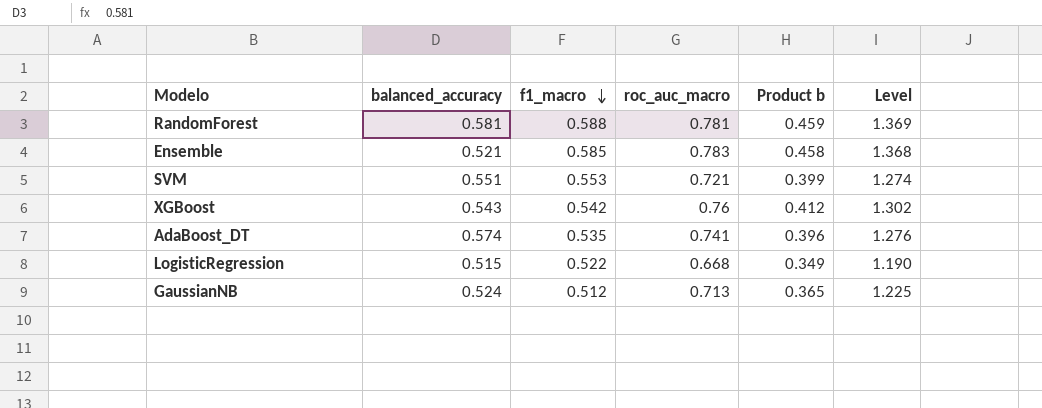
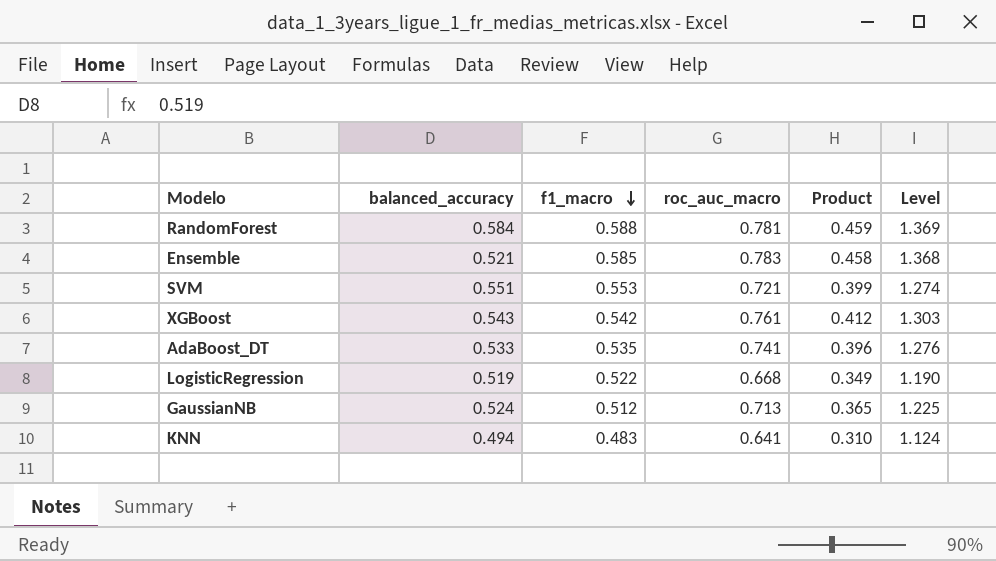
column name: Product b -> Product
RandomForest | balanced_accuracy: 0.581 -> 0.584
XGBoost | roc_auc_macro: 0.76 -> 0.761
XGBoost | Level: 1.302 -> 1.303
AdaBoost_DT | balanced_accuracy: 0.574 -> 0.533
LogisticRegression | balanced_accuracy: 0.515 -> 0.519
row KNN: none -> 0.494 | 0.483 | 0.641 | 0.310 | 1.124

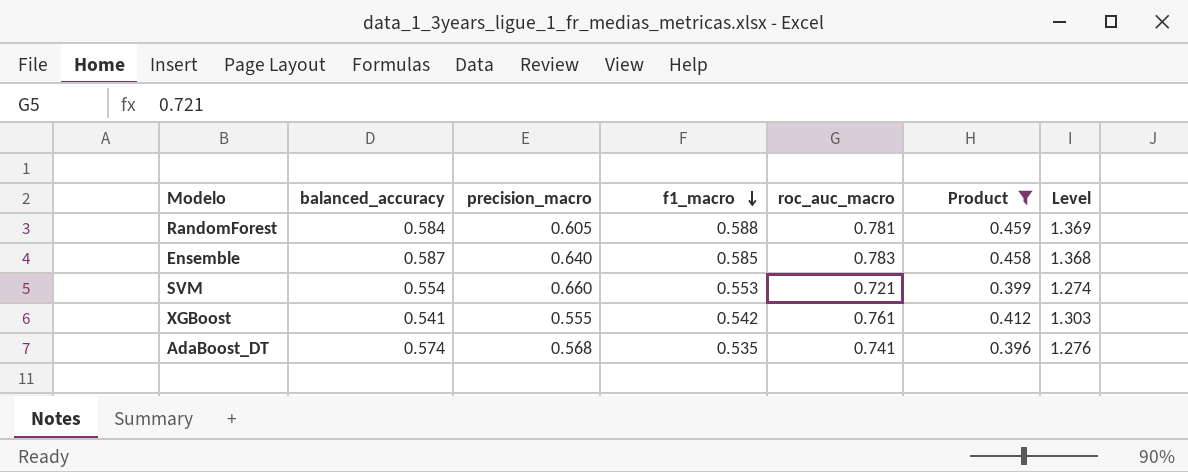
filter: none -> Product >= 0.396
column precision_macro | position: none -> 3
Ensemble | balanced_accuracy: 0.521 -> 0.587
SVM | balanced_accuracy: 0.551 -> 0.554
XGBoost | balanced_accuracy: 0.543 -> 0.541
AdaBoost_DT | balanced_accuracy: 0.533 -> 0.574

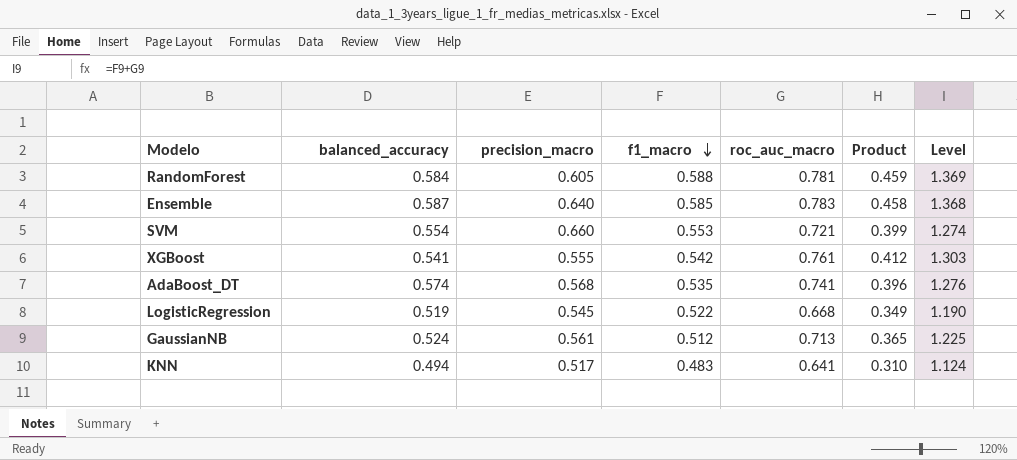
filter: Product >= 0.396 -> none

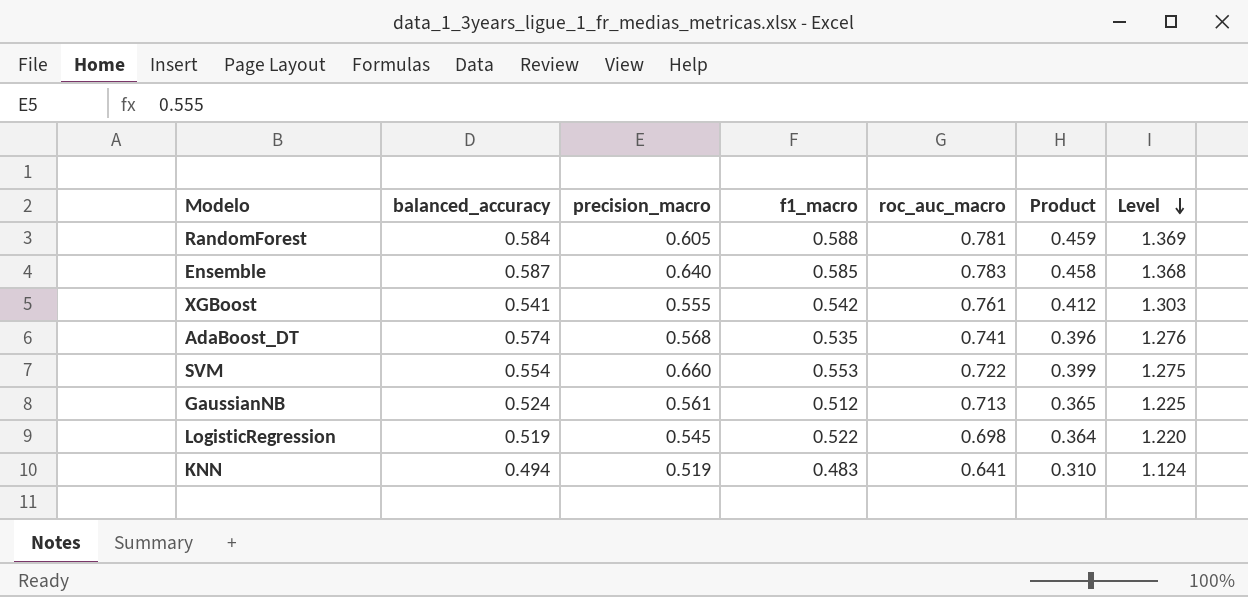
row order: f1_macro descending -> Level descending
SVM | roc_auc_macro: 0.721 -> 0.722
SVM | Level: 1.274 -> 1.275
LogisticRegression | roc_auc_macro: 0.668 -> 0.698
LogisticRegression | Product: 0.349 -> 0.364
LogisticRegression | Level: 1.190 -> 1.220
KNN | precision_macro: 0.517 -> 0.519

